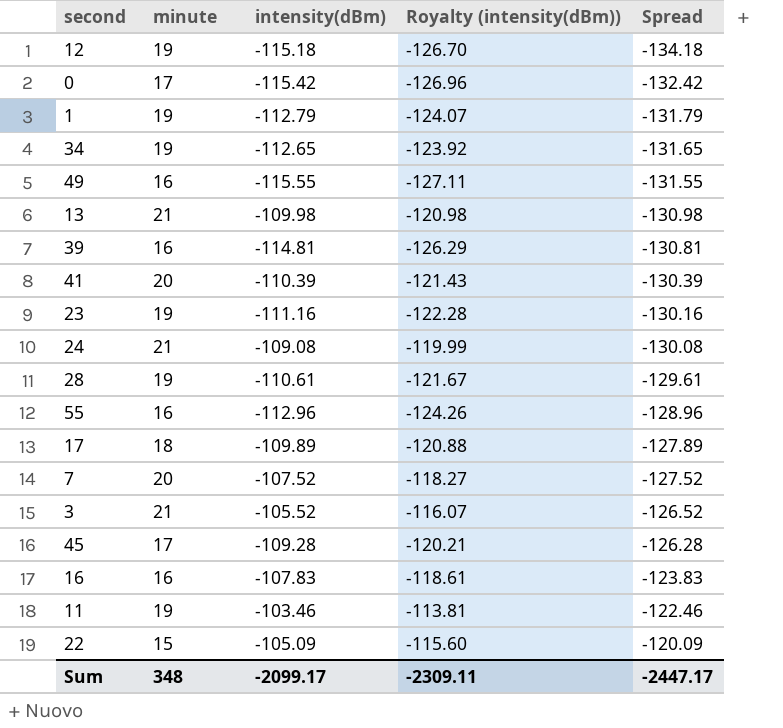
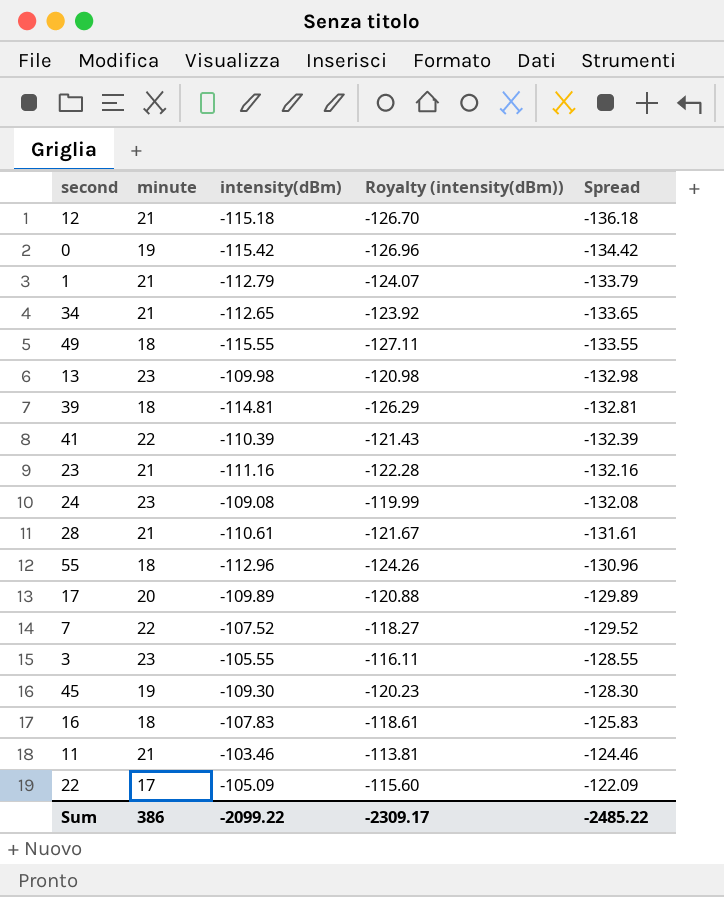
12 | minute: 19 -> 21
12 | Spread: -134.18 -> -136.18
0 | minute: 17 -> 19
0 | Spread: -132.42 -> -134.42
1 | minute: 19 -> 21
1 | Spread: -131.79 -> -133.79
34 | minute: 19 -> 21
34 | Spread: -131.65 -> -133.65
49 | minute: 16 -> 18
49 | Spread: -131.55 -> -133.55
13 | minute: 21 -> 23
13 | Spread: -130.98 -> -132.98
39 | minute: 16 -> 18
39 | Spread: -130.81 -> -132.81
41 | minute: 20 -> 22
41 | Spread: -130.39 -> -132.39
23 | minute: 19 -> 21
23 | Spread: -130.16 -> -132.16
24 | minute: 21 -> 23
24 | Spread: -130.08 -> -132.08
28 | minute: 19 -> 21
28 | Spread: -129.61 -> -131.61
55 | minute: 16 -> 18
55 | Spread: -128.96 -> -130.96
17 | minute: 18 -> 20
17 | Spread: -127.89 -> -129.89
7 | minute: 20 -> 22
7 | Spread: -127.52 -> -129.52
3 | minute: 21 -> 23
3 | intensity(dBm): -105.52 -> -105.55
3 | Royalty (intensity(dBm)): -116.07 -> -116.11
3 | Spread: -126.52 -> -128.55
45 | minute: 17 -> 19
45 | intensity(dBm): -109.28 -> -109.30
45 | Royalty (intensity(dBm)): -120.21 -> -120.23
45 | Spread: -126.28 -> -128.30
16 | minute: 16 -> 18
16 | Spread: -123.83 -> -125.83
11 | minute: 19 -> 21
11 | Spread: -122.46 -> -124.46
22 | minute: 15 -> 17
22 | Spread: -120.09 -> -122.09
Sum | minute: 348 -> 386
Sum | intensity(dBm): -2099.17 -> -2099.22
Sum | Royalty (intensity(dBm)): -2309.11 -> -2309.17
Sum | Spread: -2447.17 -> -2485.22

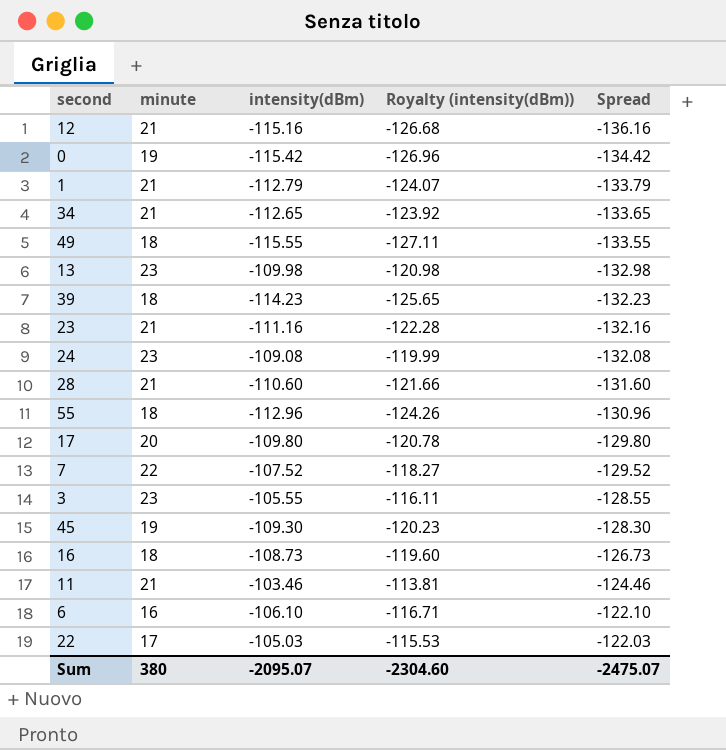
row 41: 22 | -110.39 | -121.43 | -132.39 -> none
12 | intensity(dBm): -115.18 -> -115.16
12 | Royalty (intensity(dBm)): -126.70 -> -126.68
12 | Spread: -136.18 -> -136.16
39 | intensity(dBm): -114.81 -> -114.23
39 | Royalty (intensity(dBm)): -126.29 -> -125.65
39 | Spread: -132.81 -> -132.23
28 | intensity(dBm): -110.61 -> -110.60
28 | Royalty (intensity(dBm)): -121.67 -> -121.66
28 | Spread: -131.61 -> -131.60
17 | intensity(dBm): -109.89 -> -109.80
17 | Royalty (intensity(dBm)): -120.88 -> -120.78
17 | Spread: -129.89 -> -129.80
16 | intensity(dBm): -107.83 -> -108.73
16 | Royalty (intensity(dBm)): -118.61 -> -119.60
16 | Spread: -125.83 -> -126.73
row 6: none -> 16 | -106.10 | -116.71 | -122.10
22 | intensity(dBm): -105.09 -> -105.03
22 | Royalty (intensity(dBm)): -115.60 -> -115.53
22 | Spread: -122.09 -> -122.03
Sum | minute: 386 -> 380
Sum | intensity(dBm): -2099.22 -> -2095.07
Sum | Royalty (intensity(dBm)): -2309.17 -> -2304.60
Sum | Spread: -2485.22 -> -2475.07

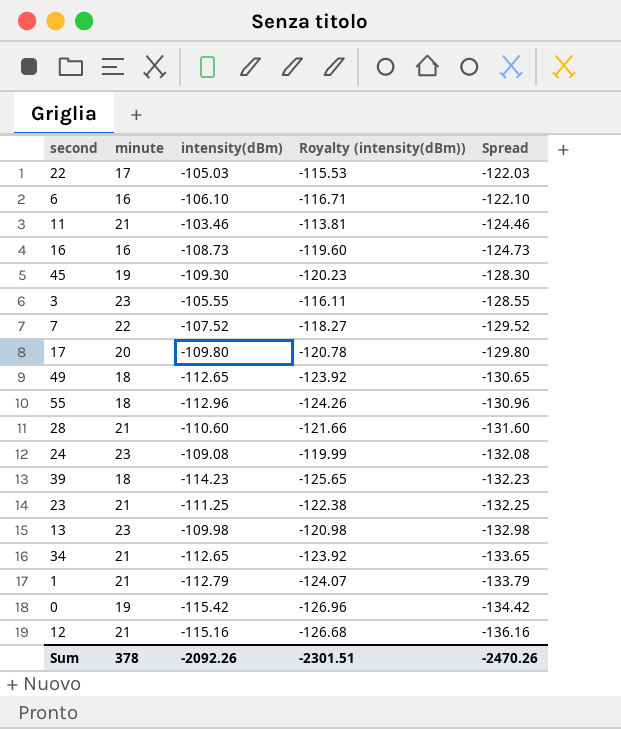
row order: Spread ascending -> Spread descending
16 | minute: 18 -> 16
16 | Spread: -126.73 -> -124.73
49 | intensity(dBm): -115.55 -> -112.65
49 | Royalty (intensity(dBm)): -127.11 -> -123.92
49 | Spread: -133.55 -> -130.65
23 | intensity(dBm): -111.16 -> -111.25
23 | Royalty (intensity(dBm)): -122.28 -> -122.38
23 | Spread: -132.16 -> -132.25
Sum | minute: 380 -> 378
Sum | intensity(dBm): -2095.07 -> -2092.26
Sum | Royalty (intensity(dBm)): -2304.60 -> -2301.51
Sum | Spread: -2475.07 -> -2470.26

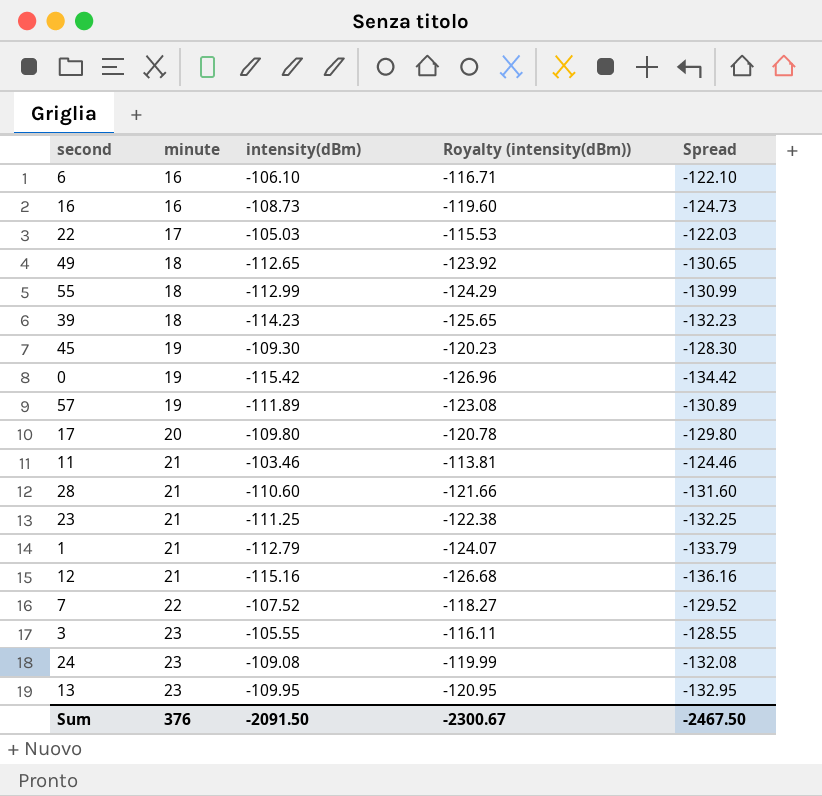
row order: Spread descending -> minute ascending
row 34: 21 | -112.65 | -123.92 | -133.65 -> none
55 | intensity(dBm): -112.96 -> -112.99
55 | Royalty (intensity(dBm)): -124.26 -> -124.29
55 | Spread: -130.96 -> -130.99
row 57: none -> 19 | -111.89 | -123.08 | -130.89
13 | intensity(dBm): -109.98 -> -109.95
13 | Royalty (intensity(dBm)): -120.98 -> -120.95
13 | Spread: -132.98 -> -132.95
Sum | minute: 378 -> 376
Sum | intensity(dBm): -2092.26 -> -2091.50
Sum | Royalty (intensity(dBm)): -2301.51 -> -2300.67
Sum | Spread: -2470.26 -> -2467.50

